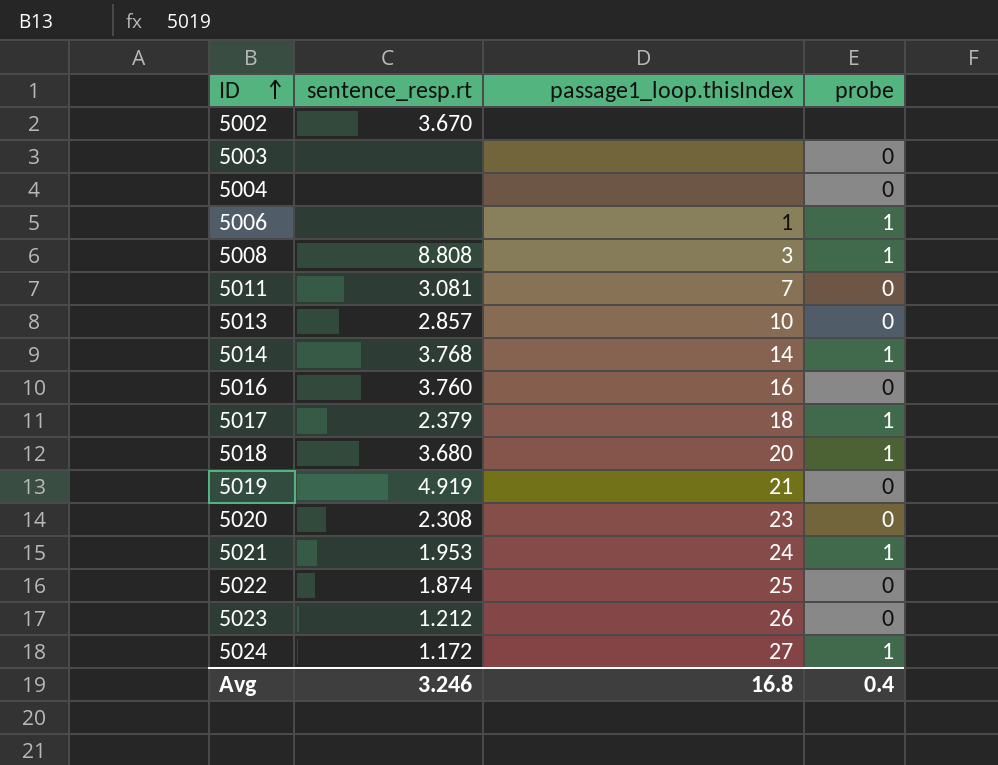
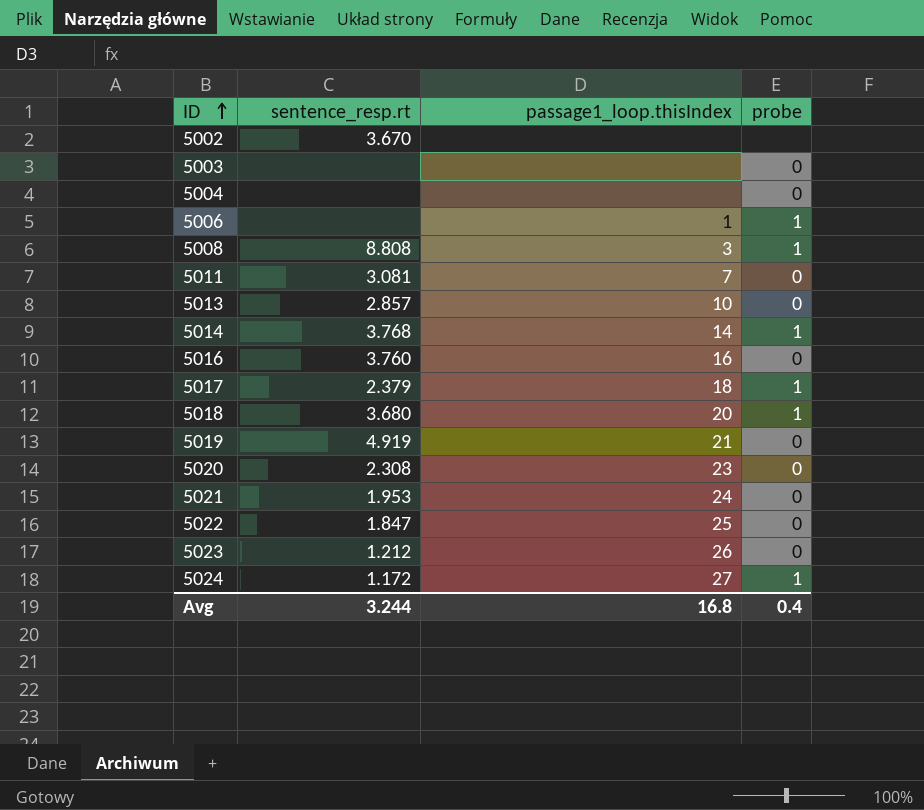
5021 | probe: 1 -> 0
5022 | sentence_resp.rt: 1.874 -> 1.847
Avg | sentence_resp.rt: 3.246 -> 3.244

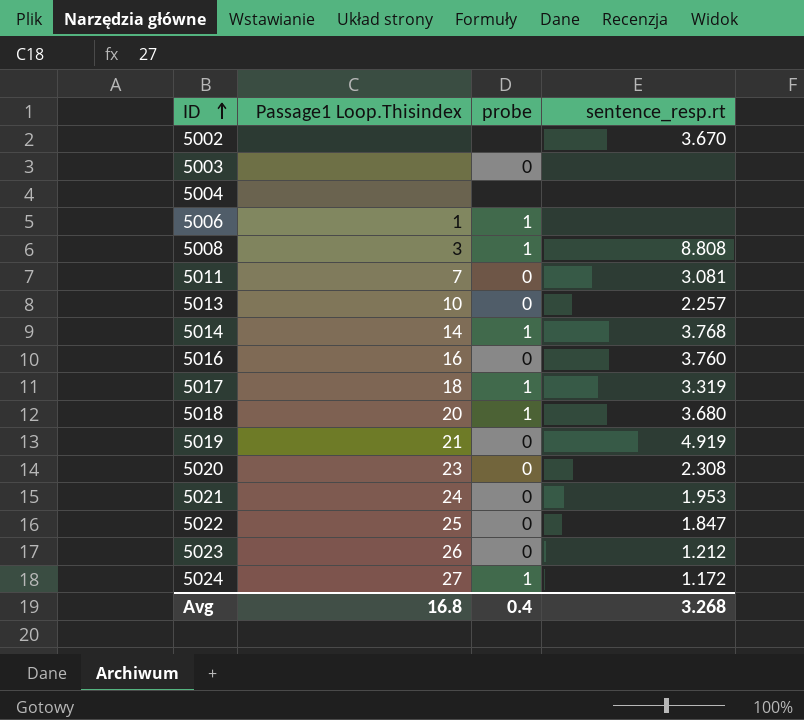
column name: passage1_loop.thisIndex -> Passage1 Loop.Thisindex
column sentence_resp.rt | position: 2 -> 4
5004 | probe: 0 -> none
5013 | sentence_resp.rt: 2.857 -> 2.257
5017 | sentence_resp.rt: 2.379 -> 3.319
Avg | sentence_resp.rt: 3.244 -> 3.268

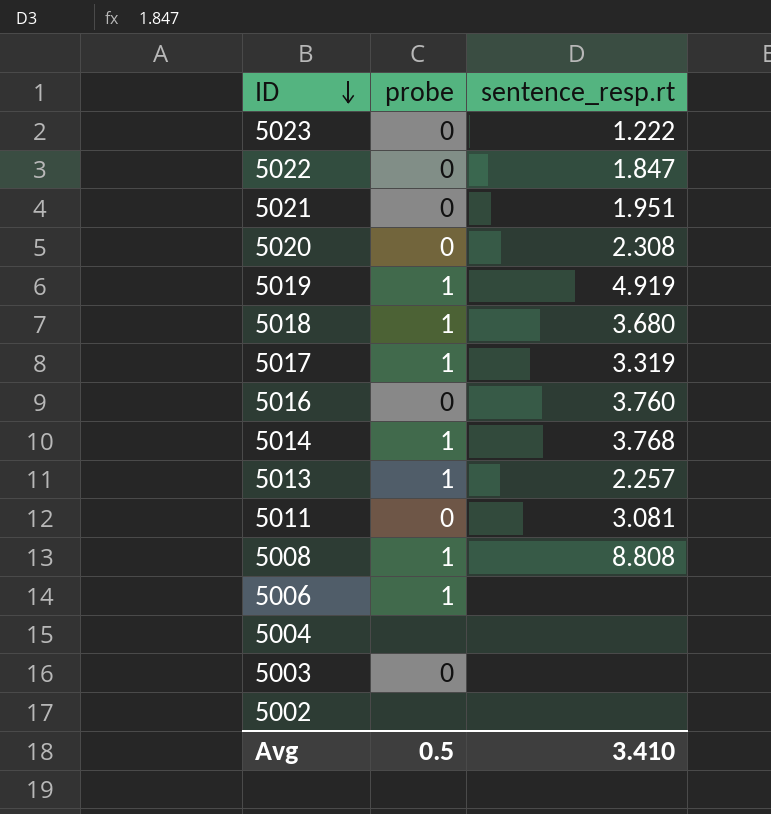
row order: ID ascending -> ID descending
column Passage1 Loop.Thisindex | position: 2 -> none
row 5024: 27 | 1 | 1.172 -> none
5023 | sentence_resp.rt: 1.212 -> 1.222
5021 | sentence_resp.rt: 1.953 -> 1.951
5019 | probe: 0 -> 1
5013 | probe: 0 -> 1
5002 | sentence_resp.rt: 3.670 -> none
Avg | probe: 0.4 -> 0.5
Avg | sentence_resp.rt: 3.268 -> 3.410

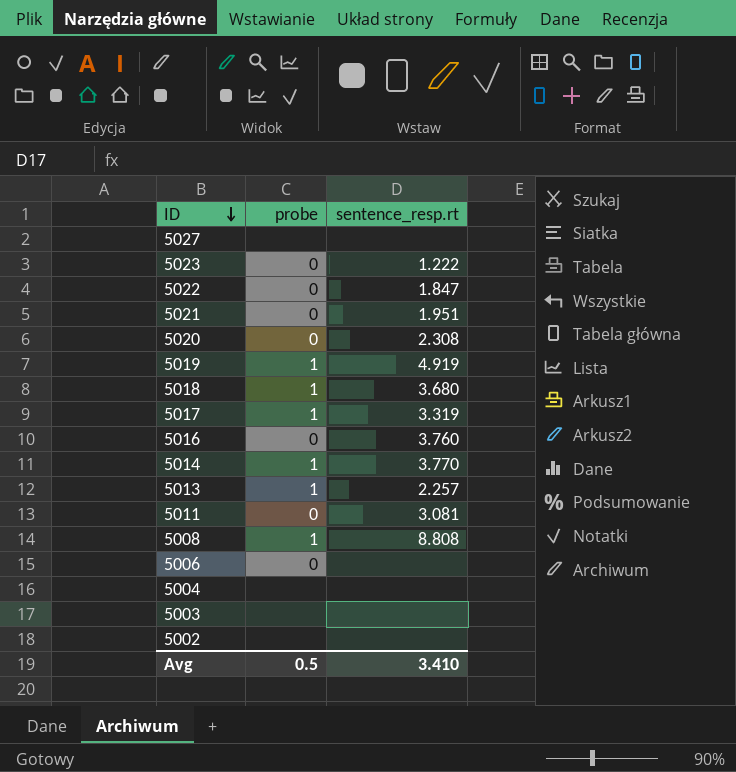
row 5027: none -> none | none
5014 | sentence_resp.rt: 3.768 -> 3.770
5006 | probe: 1 -> 0
5003 | probe: 0 -> none

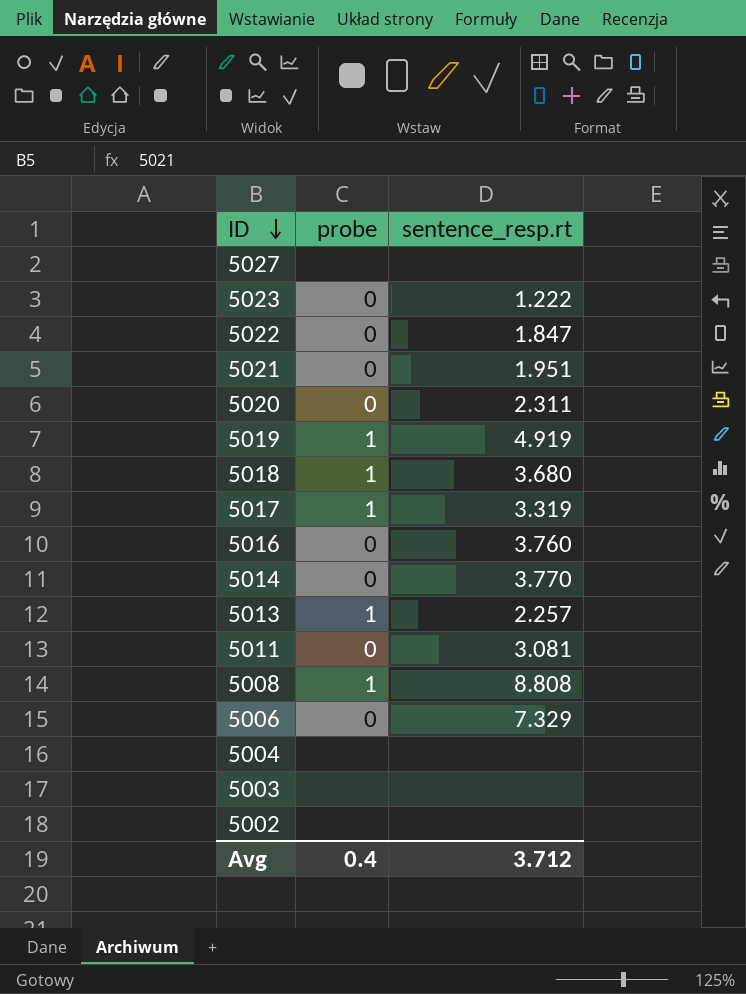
5020 | sentence_resp.rt: 2.308 -> 2.311
5014 | probe: 1 -> 0
5006 | sentence_resp.rt: none -> 7.329
Avg | probe: 0.5 -> 0.4
Avg | sentence_resp.rt: 3.410 -> 3.712

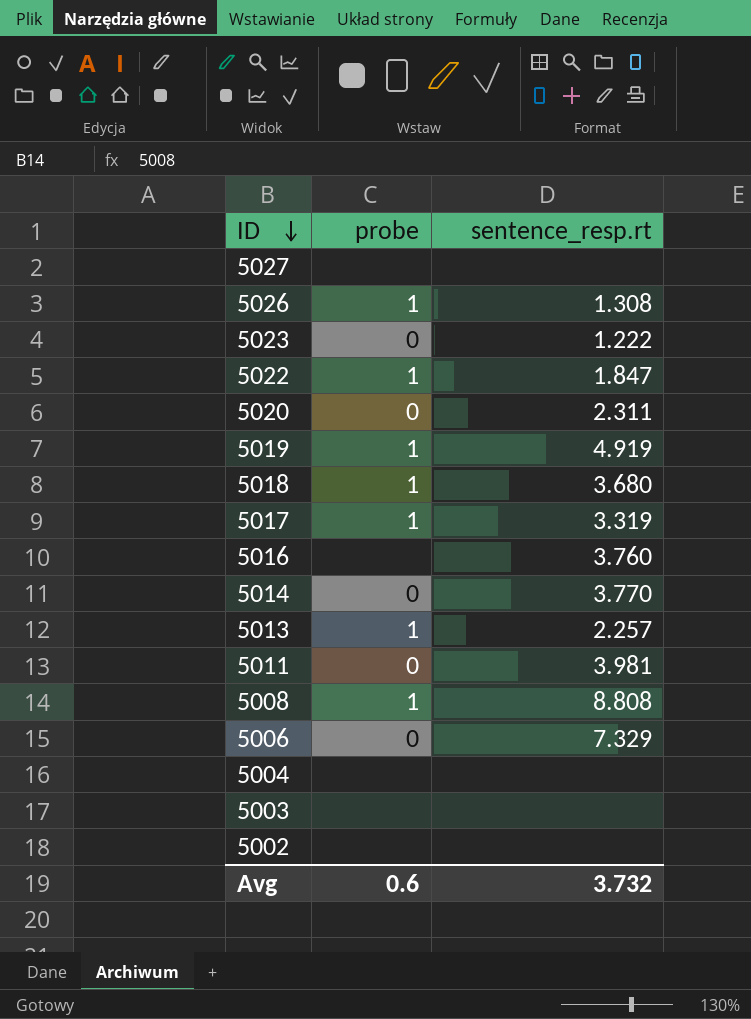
row 5021: 0 | 1.951 -> none
row 5026: none -> 1 | 1.308
5022 | probe: 0 -> 1
5016 | probe: 0 -> none
5011 | sentence_resp.rt: 3.081 -> 3.981
Avg | probe: 0.4 -> 0.6
Avg | sentence_resp.rt: 3.712 -> 3.732

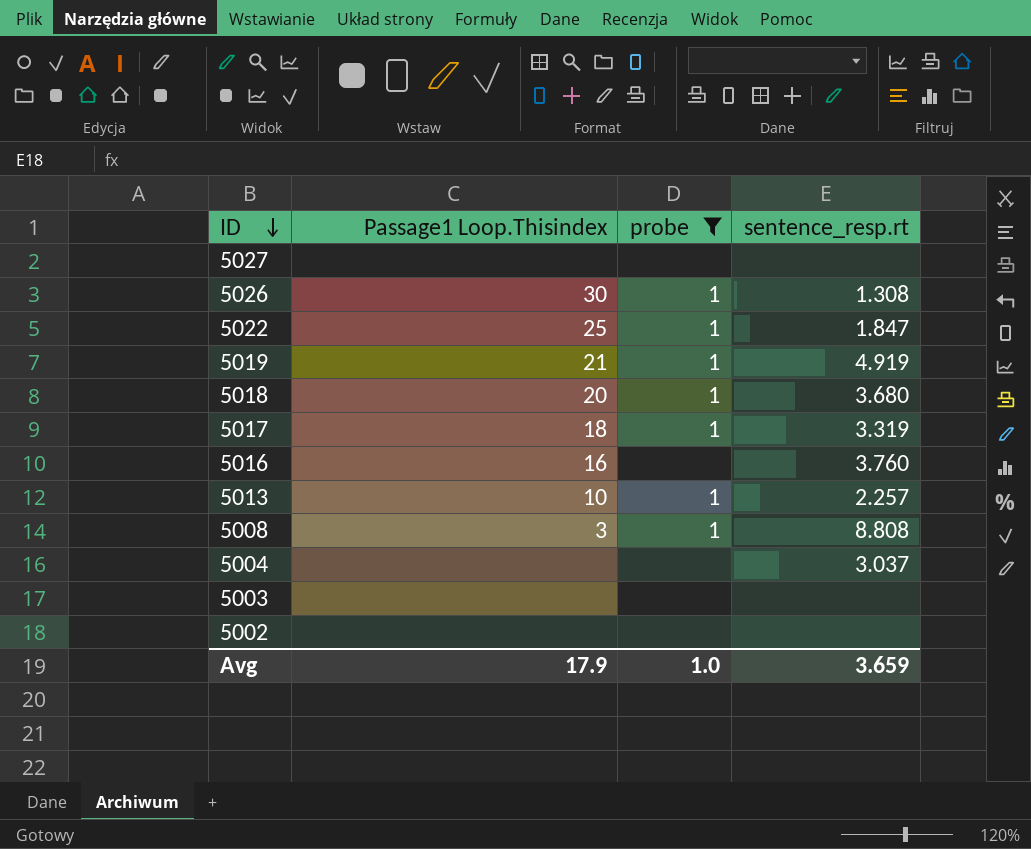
filter: none -> probe != 0
column Passage1 Loop.Thisindex | position: none -> 2
5004 | sentence_resp.rt: none -> 3.037
Avg | probe: 0.6 -> 1.0
Avg | sentence_resp.rt: 3.732 -> 3.659

